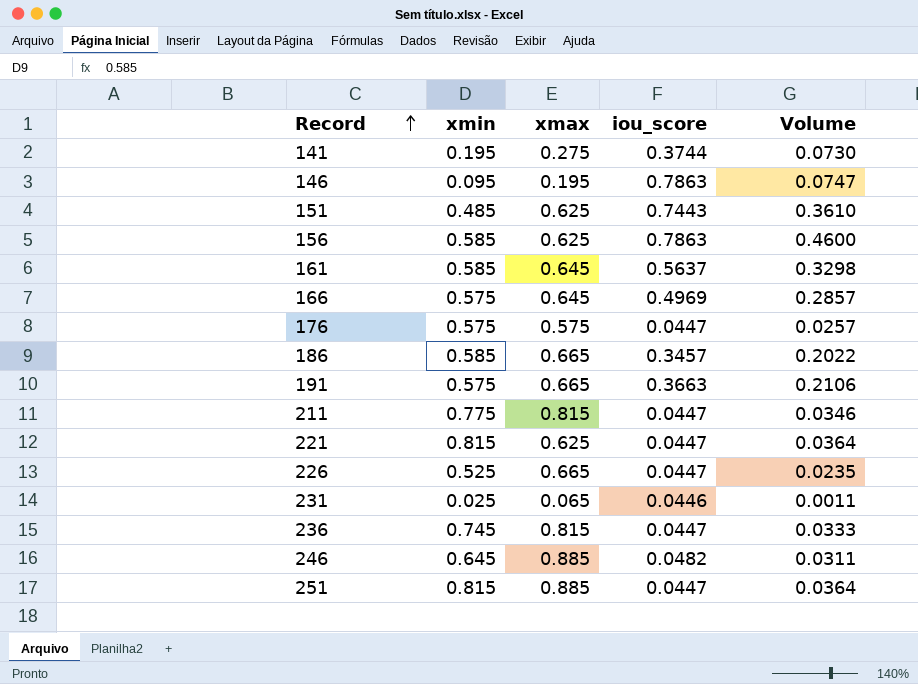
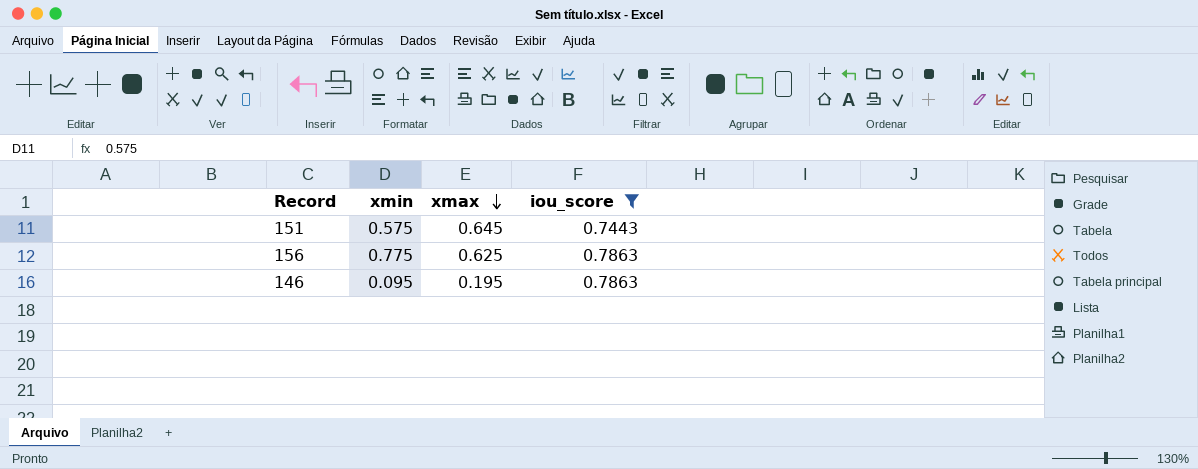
filter: none -> iou_score >= 0.7443
row order: Record ascending -> xmax descending
column Volume | formula: [xmin] * [iou_score] -> none
151 | xmin: 0.485 -> 0.575
151 | xmax: 0.625 -> 0.645
156 | xmin: 0.585 -> 0.775

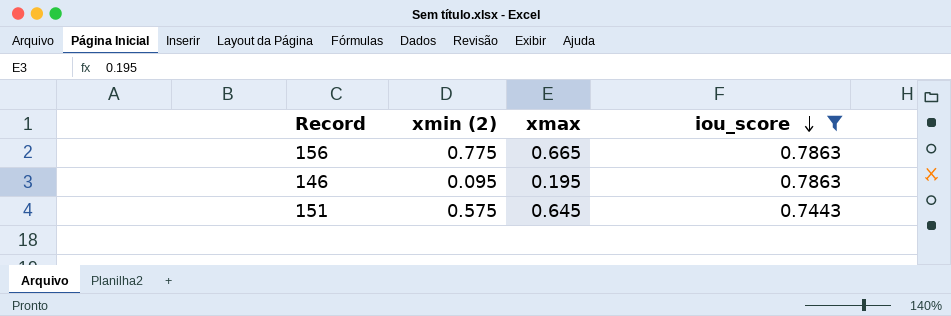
row order: xmax descending -> iou_score descending
column name: xmin -> xmin (2)
156 | xmax: 0.625 -> 0.665

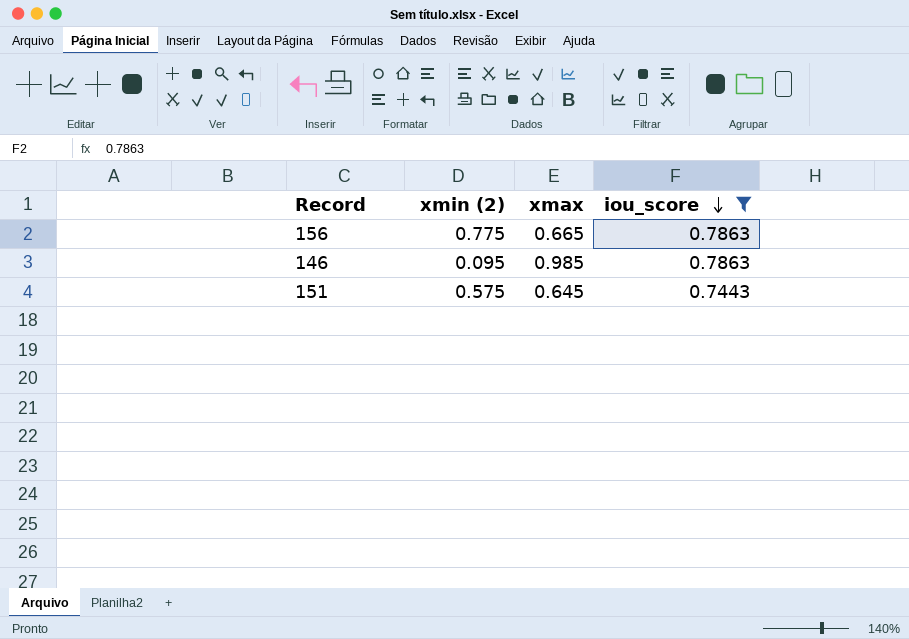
146 | xmax: 0.195 -> 0.985

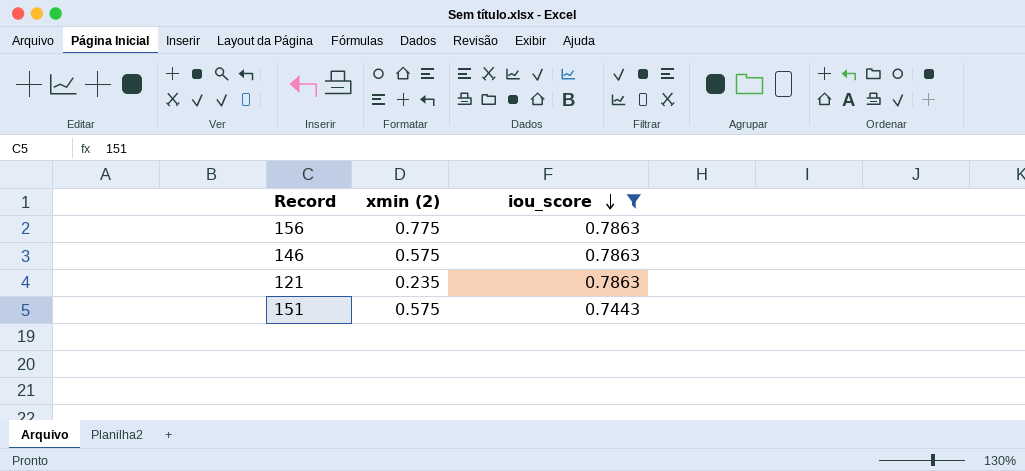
column xmax | position: 3 -> none
146 | xmin (2): 0.095 -> 0.575
row 121: none -> 0.235 | 0.7863

